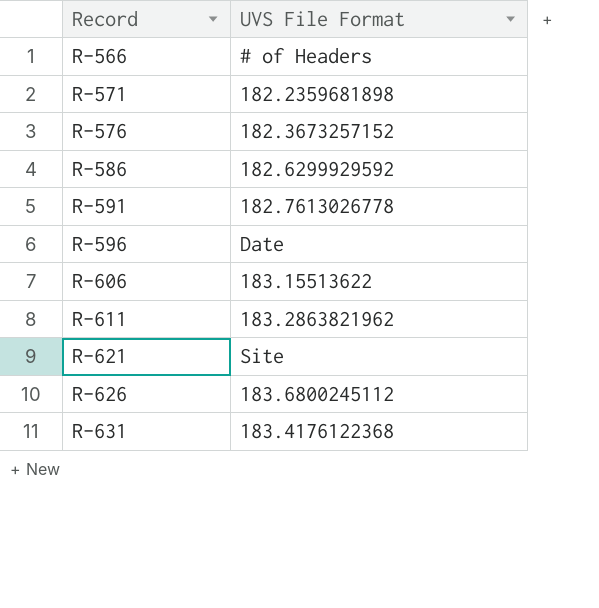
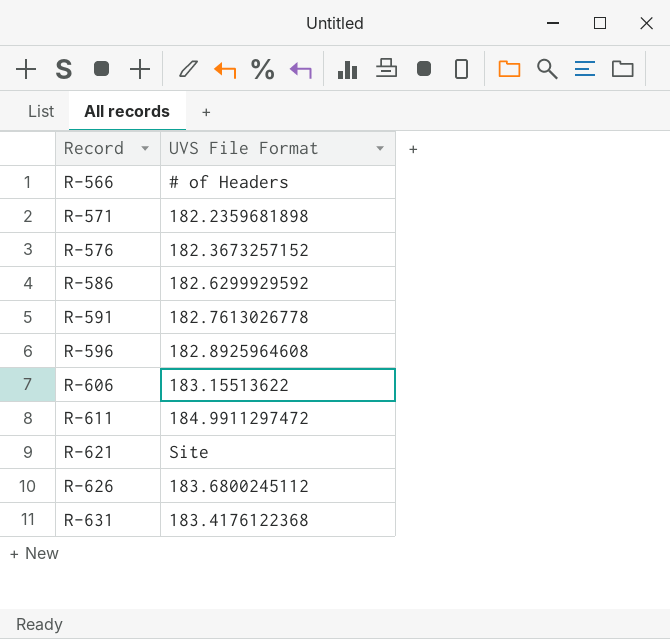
R-596 | UVS File Format: Date -> 182.8925964608
R-611 | UVS File Format: 183.2863821962 -> 184.9911297472

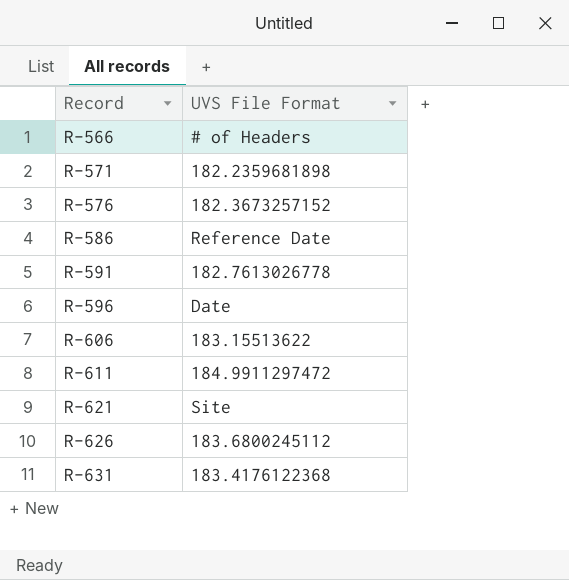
R-586 | UVS File Format: 182.6299929592 -> Reference Date
R-596 | UVS File Format: 182.8925964608 -> Date

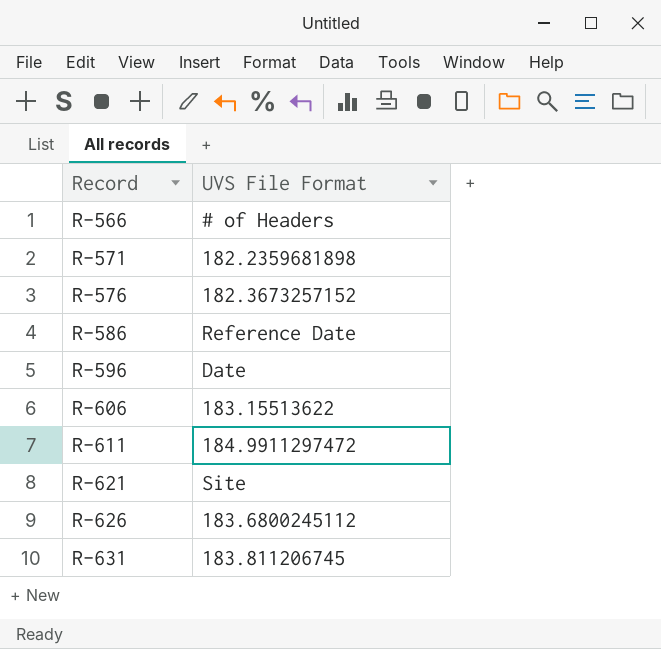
row R-591: 182.7613026778 -> none
R-631 | UVS File Format: 183.4176122368 -> 183.811206745

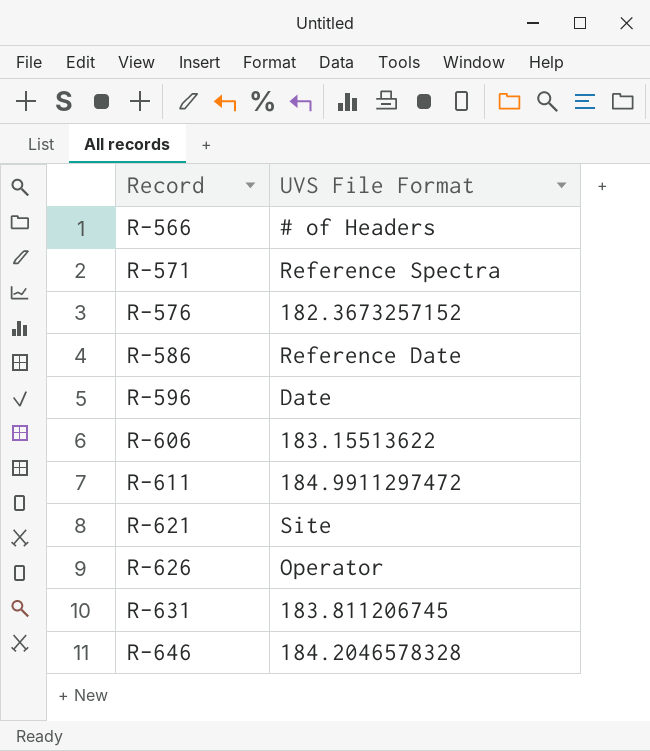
R-571 | UVS File Format: 182.2359681898 -> Reference Spectra
R-626 | UVS File Format: 183.6800245112 -> Operator
row R-646: none -> 184.2046578328

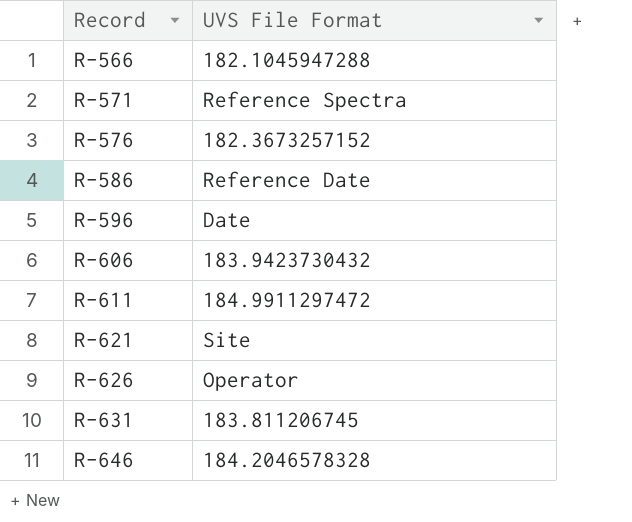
R-566 | UVS File Format: # of Headers -> 182.1045947288
R-606 | UVS File Format: 183.15513622 -> 183.9423730432

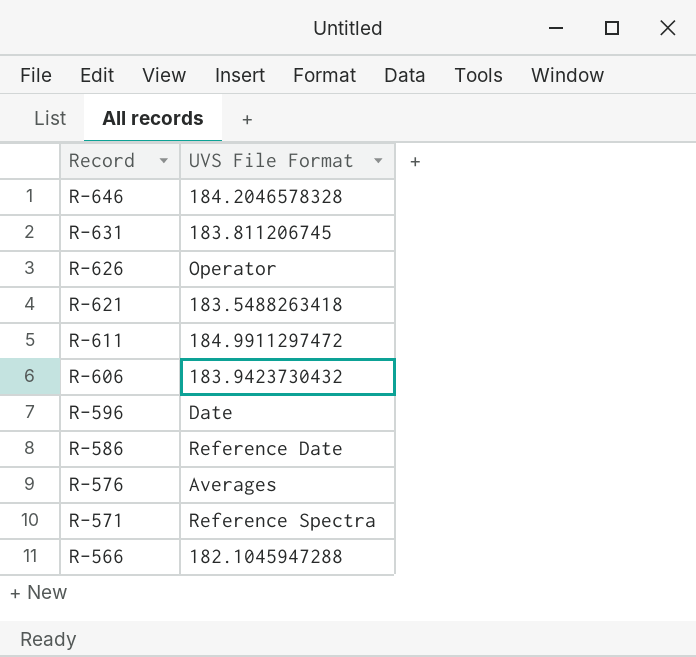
row order: Record ascending -> Record descending
R-621 | UVS File Format: Site -> 183.5488263418
R-576 | UVS File Format: 182.3673257152 -> Averages

